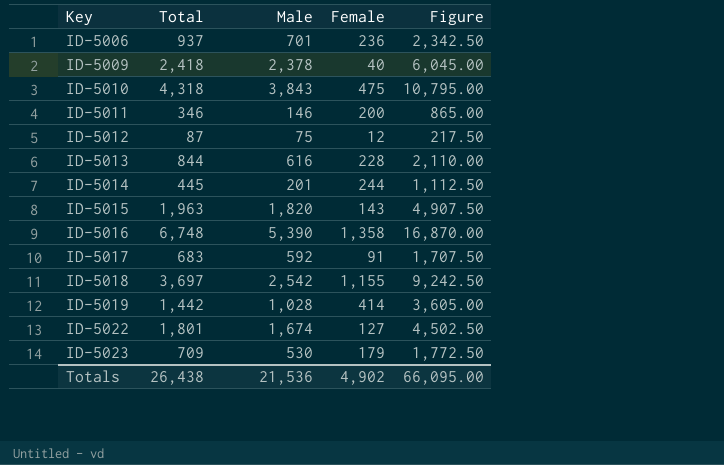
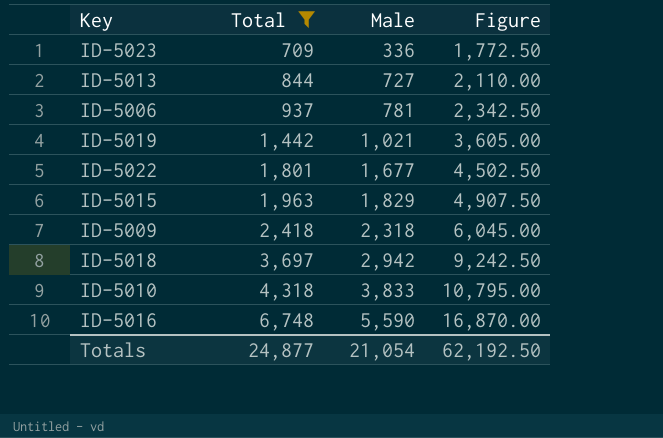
filter: none -> Total >= 709
row order: Key ascending -> Total ascending
column Female | formula: [Total] - [Male] -> none
ID-5023 | Male: 530 -> 336
ID-5013 | Male: 616 -> 727
ID-5006 | Male: 701 -> 781
ID-5019 | Male: 1,028 -> 1,021
ID-5022 | Male: 1,674 -> 1,677
ID-5015 | Male: 1,820 -> 1,829
ID-5009 | Male: 2,378 -> 2,318
ID-5018 | Male: 2,542 -> 2,942
ID-5010 | Male: 3,843 -> 3,833
ID-5016 | Male: 5,390 -> 5,590
Totals | Total: 26,438 -> 24,877
Totals | Male: 21,536 -> 21,054
Totals | Figure: 66,095.00 -> 62,192.50

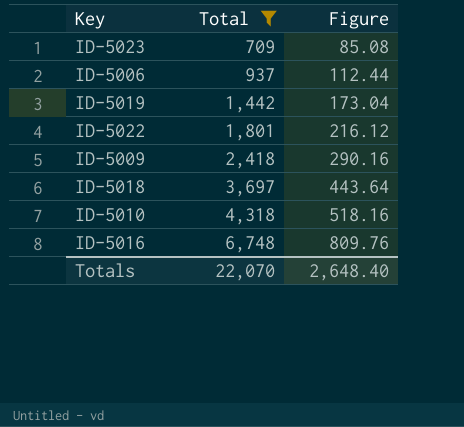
column Male | position: 3 -> none
column Figure | formula: [Total] * 2.5 -> [Total] * 0.12
row ID-5013: 844 | 727 | 2,110.00 -> none
row ID-5015: 1,963 | 1,829 | 4,907.50 -> none
Totals | Total: 24,877 -> 22,070
Totals | Figure: 62,192.50 -> 2,648.40

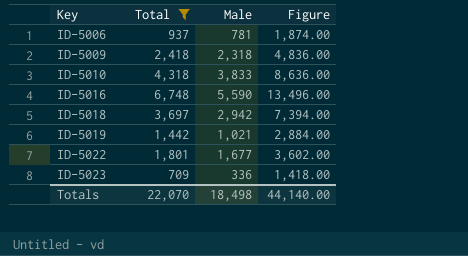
row order: Total ascending -> Key ascending
column Male | position: none -> 3
column Figure | formula: [Total] * 0.12 -> [Total] * 2
Totals | Figure: 2,648.40 -> 44,140.00

